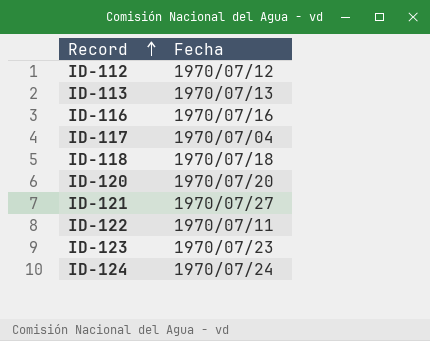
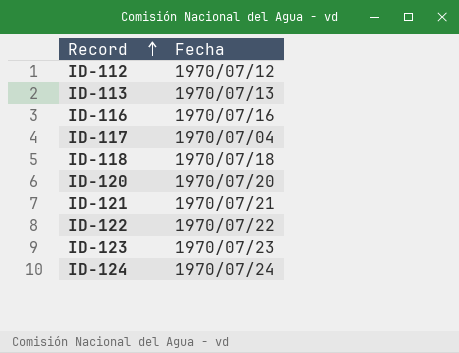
ID-121 | Fecha: 1970/07/27 -> 1970/07/21
ID-122 | Fecha: 1970/07/11 -> 1970/07/22

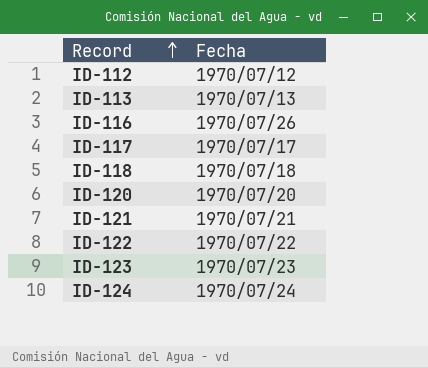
ID-116 | Fecha: 1970/07/16 -> 1970/07/26
ID-117 | Fecha: 1970/07/04 -> 1970/07/17

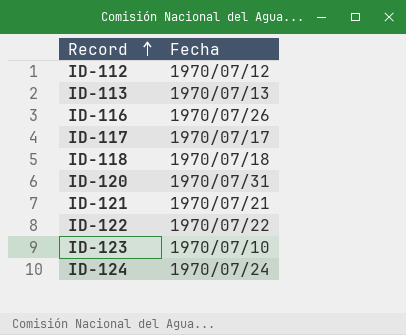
ID-120 | Fecha: 1970/07/20 -> 1970/07/31
ID-123 | Fecha: 1970/07/23 -> 1970/07/10

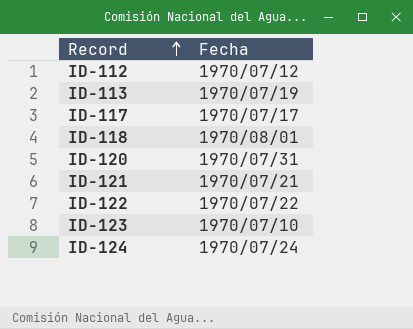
row ID-116: 1970/07/26 -> none
ID-113 | Fecha: 1970/07/13 -> 1970/07/19
ID-118 | Fecha: 1970/07/18 -> 1970/08/01

